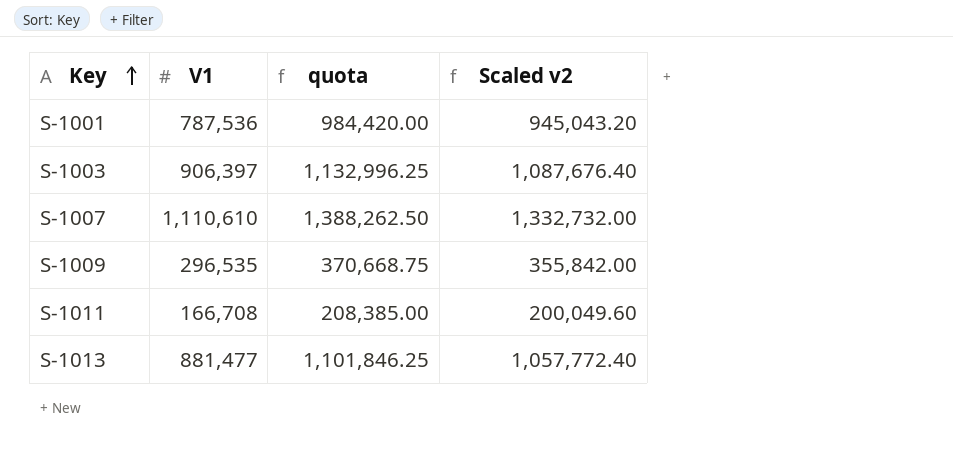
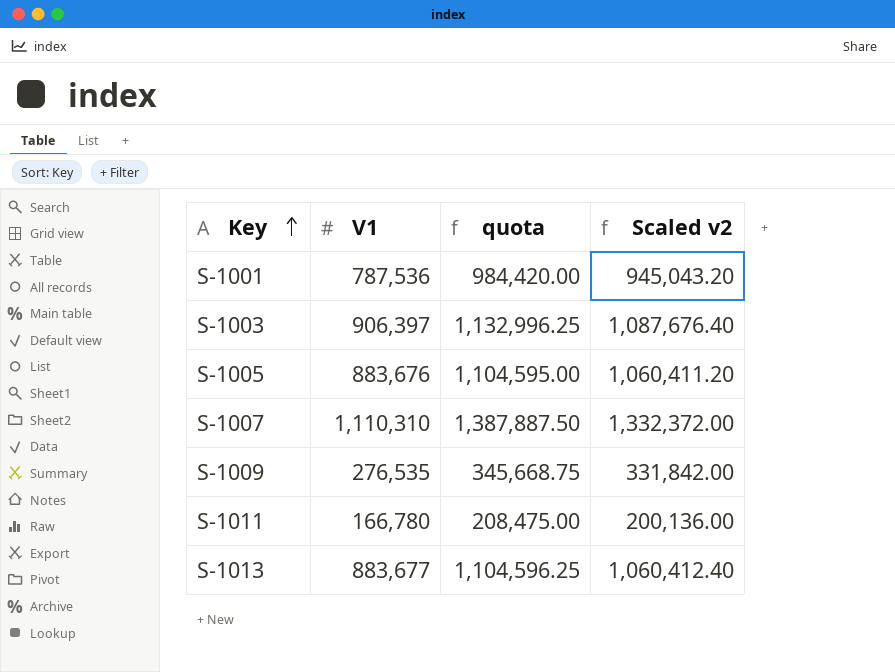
row S-1005: none -> 883,676 | 1,104,595.00 | 1,060,411.20
S-1007 | V1: 1,110,610 -> 1,110,310
S-1007 | quota: 1,388,262.50 -> 1,387,887.50
S-1007 | Scaled v2: 1,332,732.00 -> 1,332,372.00
S-1009 | V1: 296,535 -> 276,535
S-1009 | quota: 370,668.75 -> 345,668.75
S-1009 | Scaled v2: 355,842.00 -> 331,842.00
S-1011 | V1: 166,708 -> 166,780
S-1011 | quota: 208,385.00 -> 208,475.00
S-1011 | Scaled v2: 200,049.60 -> 200,136.00
S-1013 | V1: 881,477 -> 883,677
S-1013 | quota: 1,101,846.25 -> 1,104,596.25
S-1013 | Scaled v2: 1,057,772.40 -> 1,060,412.40

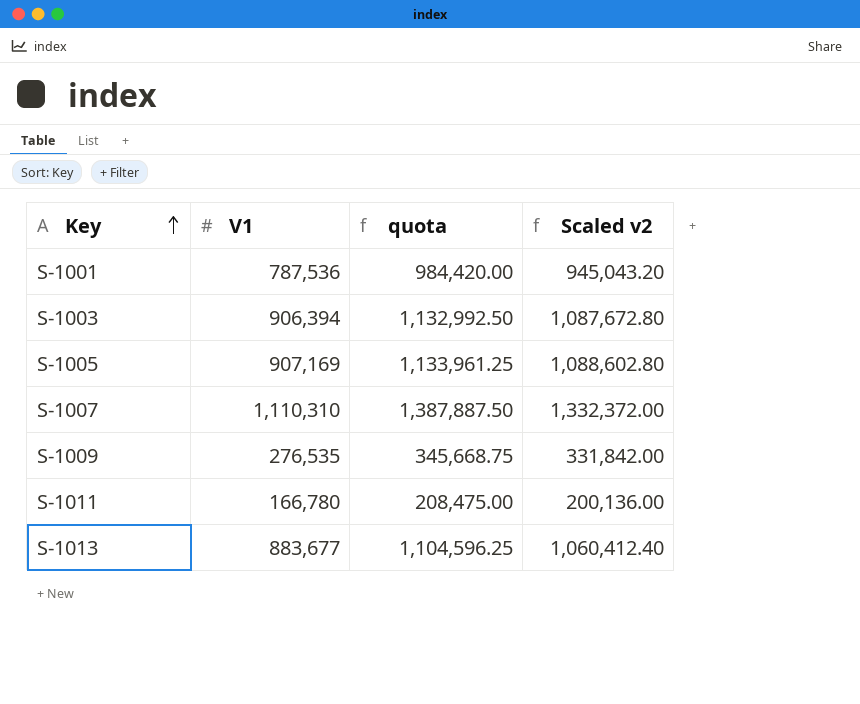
S-1003 | V1: 906,397 -> 906,394
S-1003 | quota: 1,132,996.25 -> 1,132,992.50
S-1003 | Scaled v2: 1,087,676.40 -> 1,087,672.80
S-1005 | V1: 883,676 -> 907,169
S-1005 | quota: 1,104,595.00 -> 1,133,961.25
S-1005 | Scaled v2: 1,060,411.20 -> 1,088,602.80

